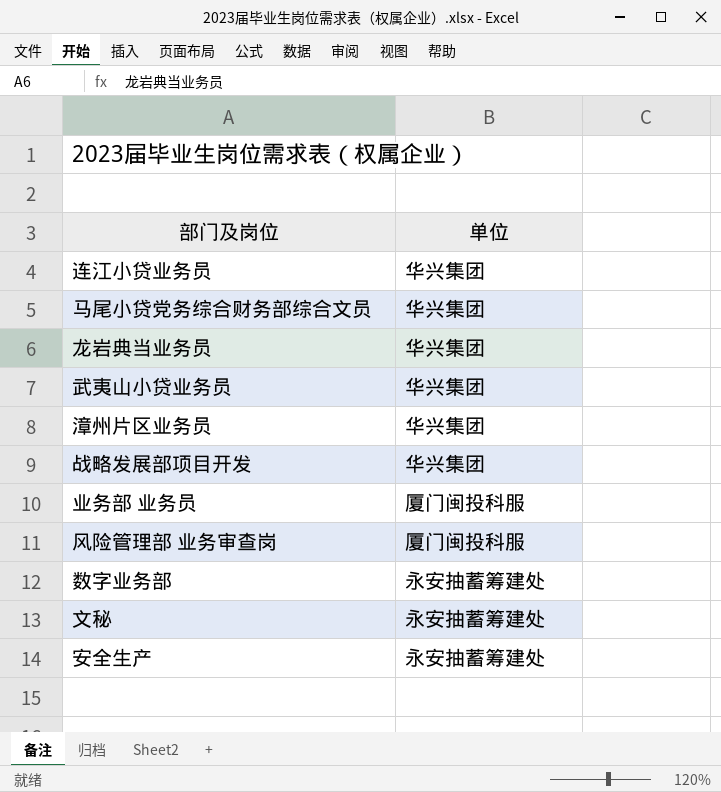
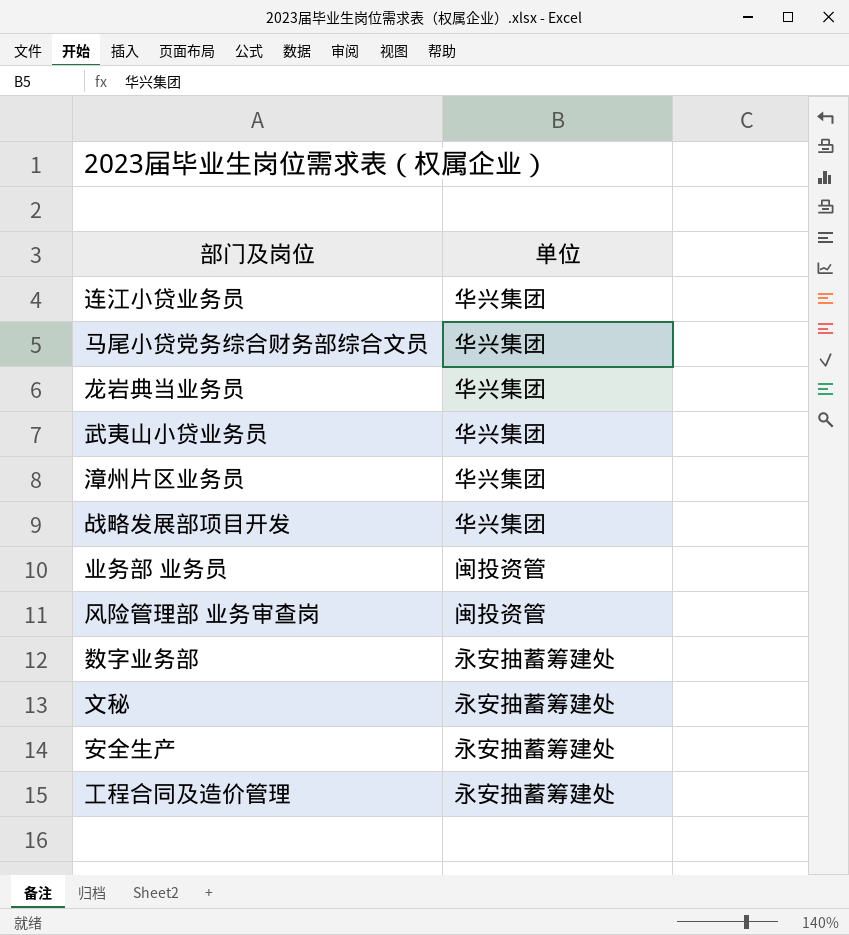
业务部 业务员 | 单位: 厦门闽投科服 -> 闽投资管
风险管理部 业务审查岗 | 单位: 厦门闽投科服 -> 闽投资管
row 工程合同及造价管理: none -> 永安抽蓄筹建处

